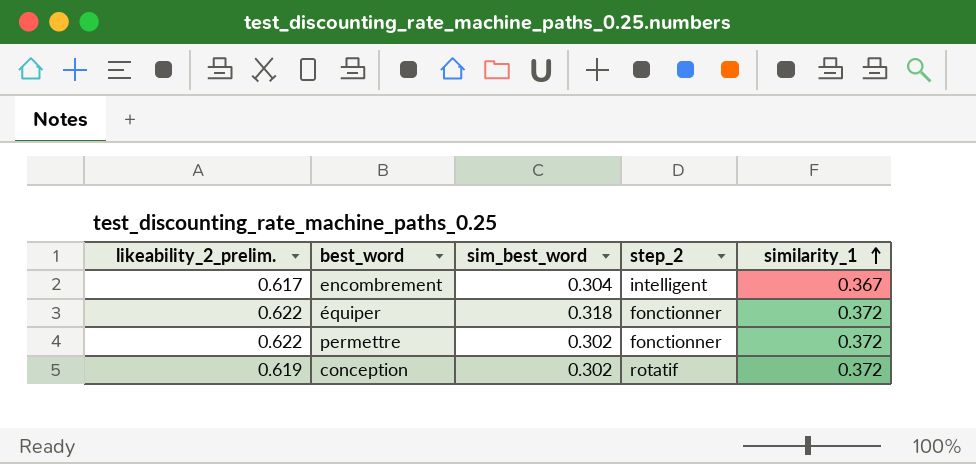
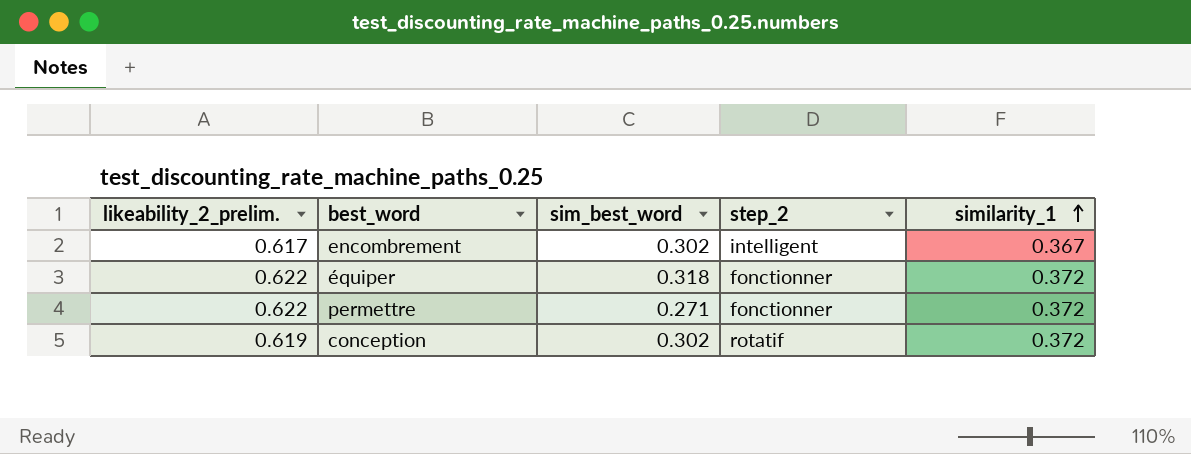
encombrement | sim_best_word: 0.304 -> 0.302
permettre | sim_best_word: 0.302 -> 0.271

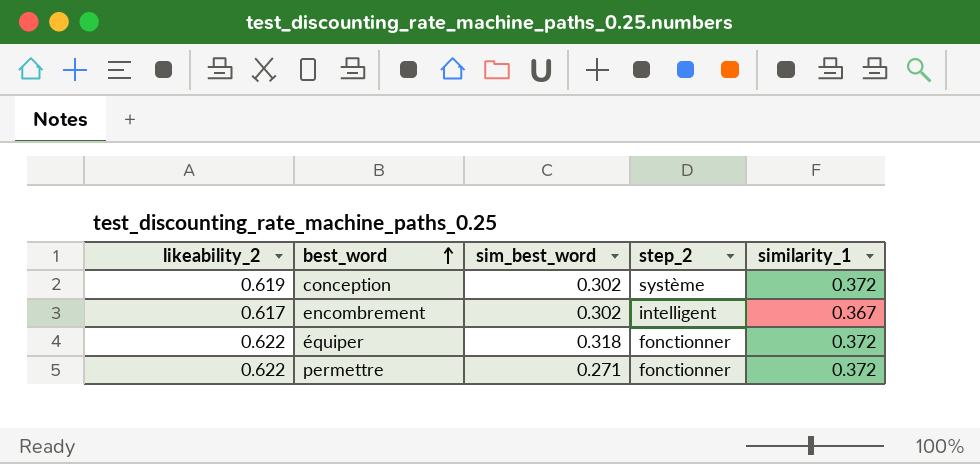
row order: similarity_1 ascending -> best_word ascending
column name: likeability_2_prelim. -> likeability_2
conception | step_2: rotatif -> système

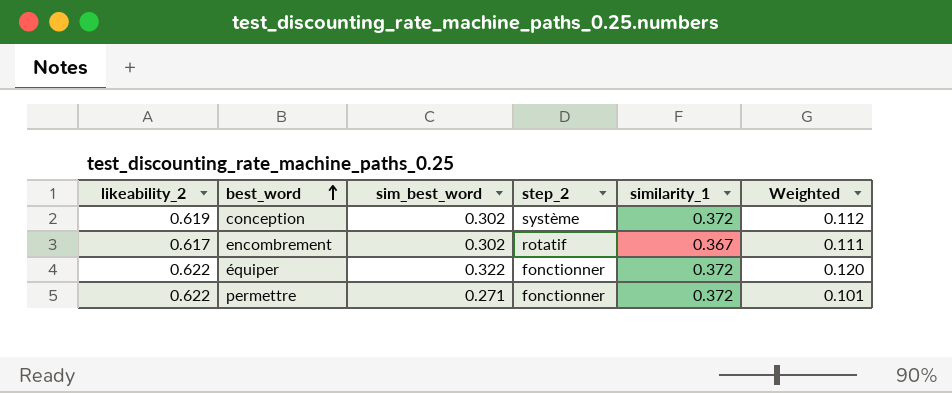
column Weighted | formula: none -> [sim_best_word] * [similarity_1]
encombrement | step_2: intelligent -> rotatif
équiper | sim_best_word: 0.318 -> 0.322

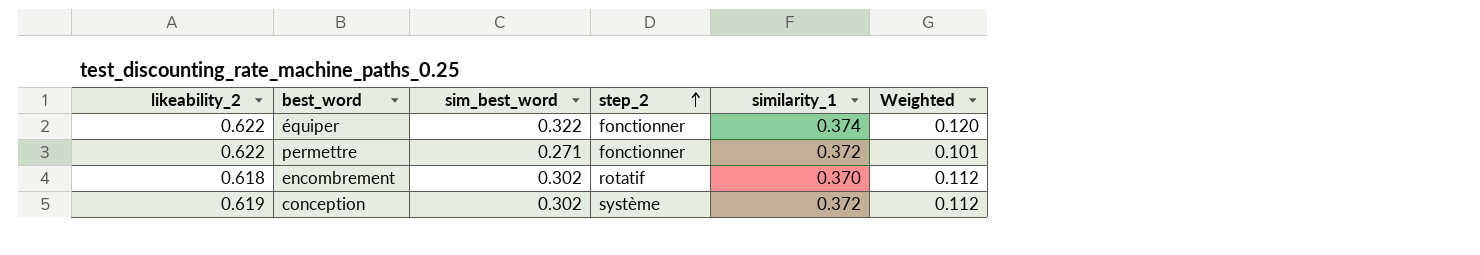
row order: best_word ascending -> step_2 ascending
équiper | similarity_1: 0.372 -> 0.374
encombrement | likeability_2: 0.617 -> 0.618
encombrement | similarity_1: 0.367 -> 0.370
encombrement | Weighted: 0.111 -> 0.112

